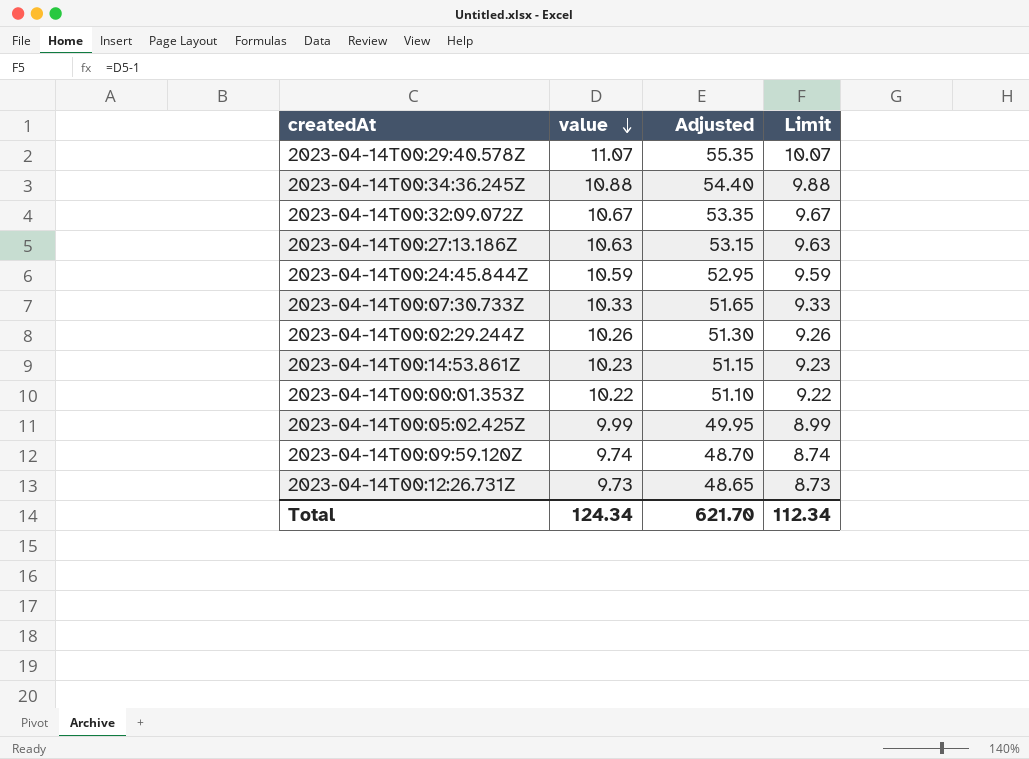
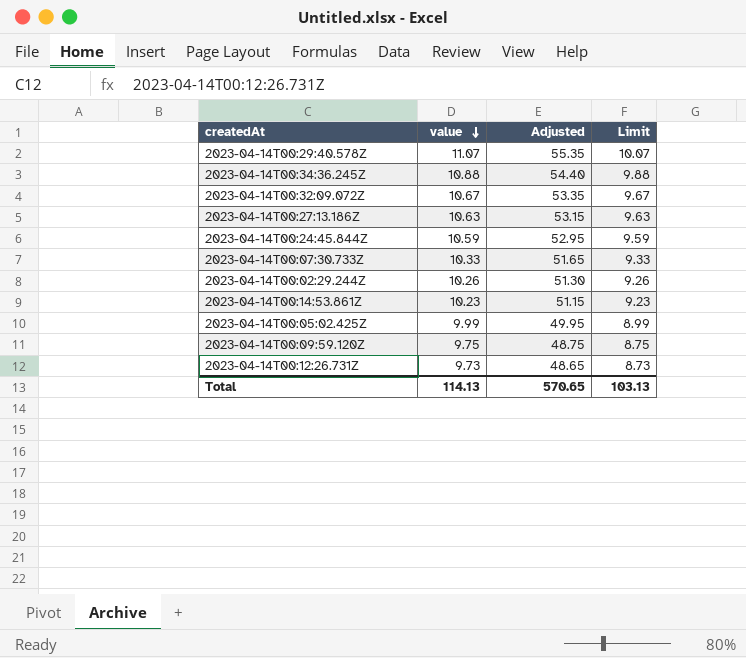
row 2023-04-14T00:00:01.353Z: 10.22 | 51.10 | 9.22 -> none
2023-04-14T00:09:59.120Z | value: 9.74 -> 9.75
2023-04-14T00:09:59.120Z | Adjusted: 48.70 -> 48.75
2023-04-14T00:09:59.120Z | Limit: 8.74 -> 8.75
Total | value: 124.34 -> 114.13
Total | Adjusted: 621.70 -> 570.65
Total | Limit: 112.34 -> 103.13

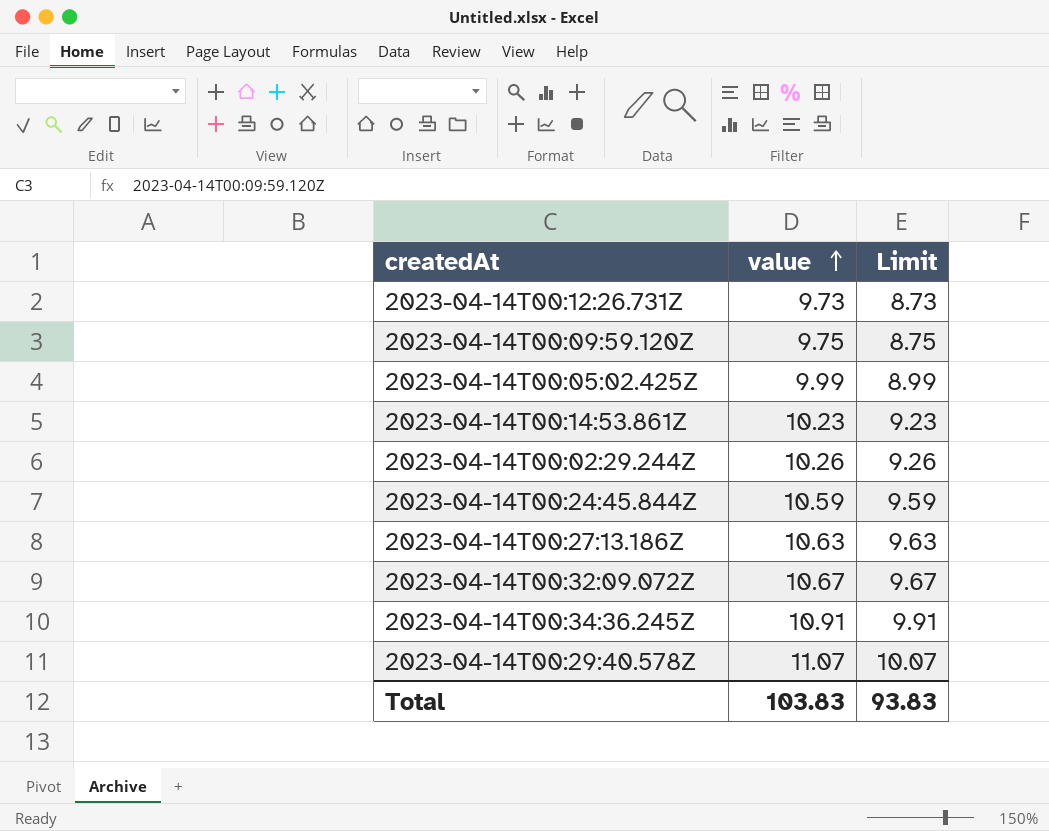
row order: value descending -> value ascending
column Adjusted | formula: [value] * 5 -> none
row 2023-04-14T00:07:30.733Z: 10.33 | 51.65 | 9.33 -> none
2023-04-14T00:34:36.245Z | value: 10.88 -> 10.91
2023-04-14T00:34:36.245Z | Limit: 9.88 -> 9.91
Total | value: 114.13 -> 103.83
Total | Limit: 103.13 -> 93.83

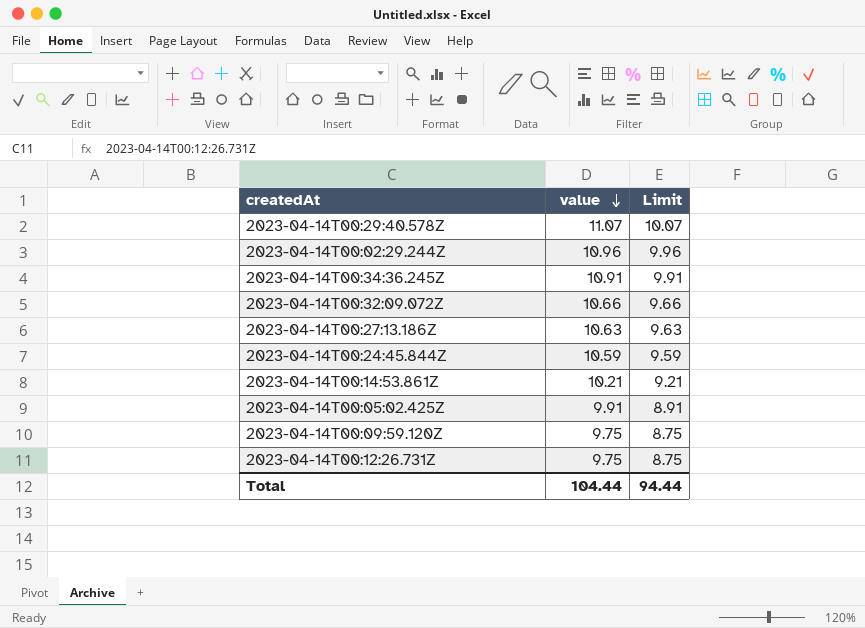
row order: value ascending -> value descending
2023-04-14T00:02:29.244Z | value: 10.26 -> 10.96
2023-04-14T00:02:29.244Z | Limit: 9.26 -> 9.96
2023-04-14T00:32:09.072Z | value: 10.67 -> 10.66
2023-04-14T00:32:09.072Z | Limit: 9.67 -> 9.66
2023-04-14T00:14:53.861Z | value: 10.23 -> 10.21
2023-04-14T00:14:53.861Z | Limit: 9.23 -> 9.21
2023-04-14T00:05:02.425Z | value: 9.99 -> 9.91
2023-04-14T00:05:02.425Z | Limit: 8.99 -> 8.91
2023-04-14T00:12:26.731Z | value: 9.73 -> 9.75
2023-04-14T00:12:26.731Z | Limit: 8.73 -> 8.75
Total | value: 103.83 -> 104.44
Total | Limit: 93.83 -> 94.44

